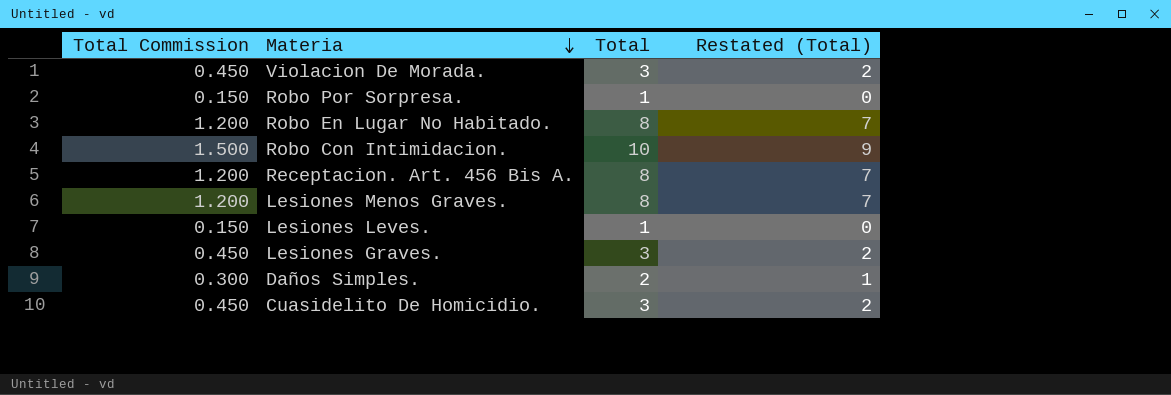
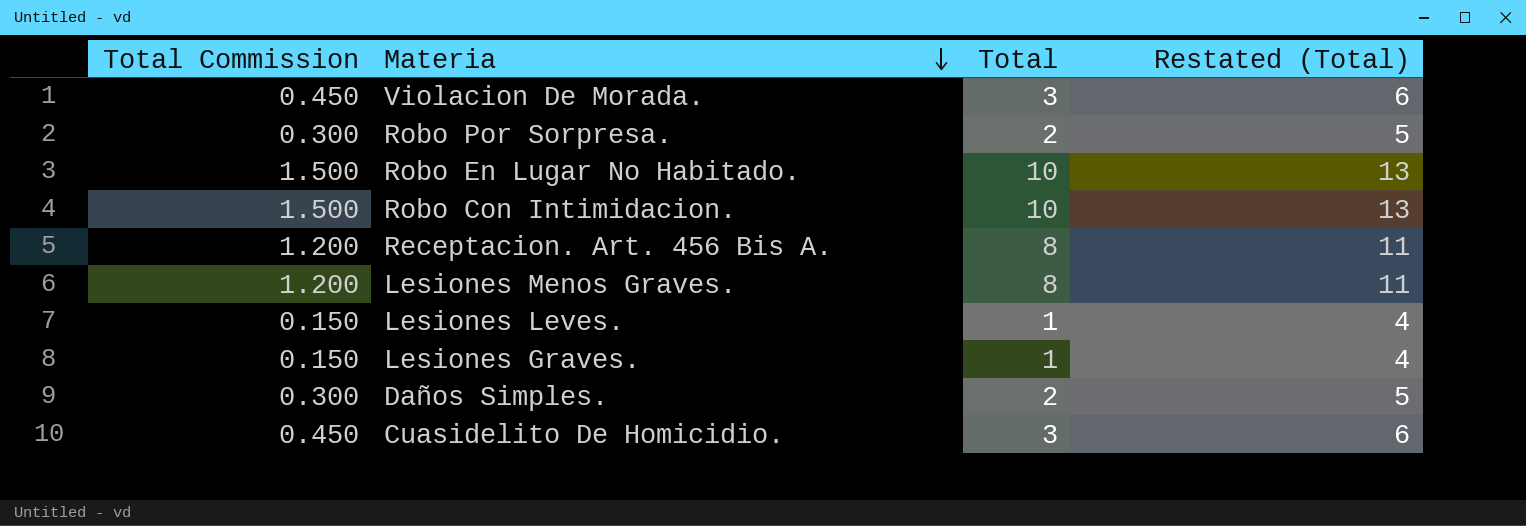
column Restated (Total) | formula: [Total] - 1 -> [Total] + 3
Robo Por Sorpresa. | Total Commission: 0.150 -> 0.300
Robo Por Sorpresa. | Total: 1 -> 2
Robo En Lugar No Habitado. | Total Commission: 1.200 -> 1.500
Robo En Lugar No Habitado. | Total: 8 -> 10
Lesiones Graves. | Total Commission: 0.450 -> 0.150
Lesiones Graves. | Total: 3 -> 1

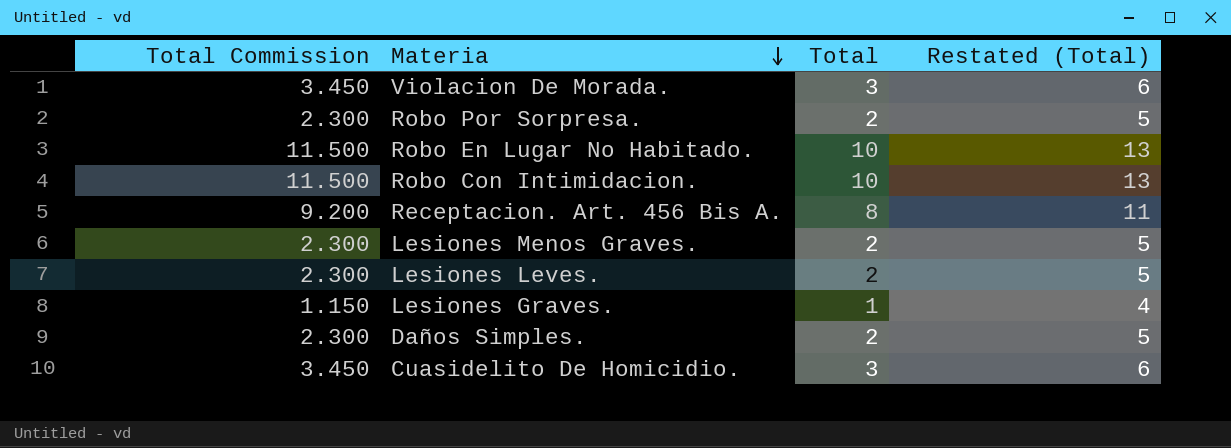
column Total Commission | formula: [Total] * 0.15 -> [Total] * 1.15
Lesiones Menos Graves. | Total: 8 -> 2
Lesiones Menos Graves. | Restated (Total): 11 -> 5
Lesiones Leves. | Total: 1 -> 2
Lesiones Leves. | Restated (Total): 4 -> 5

